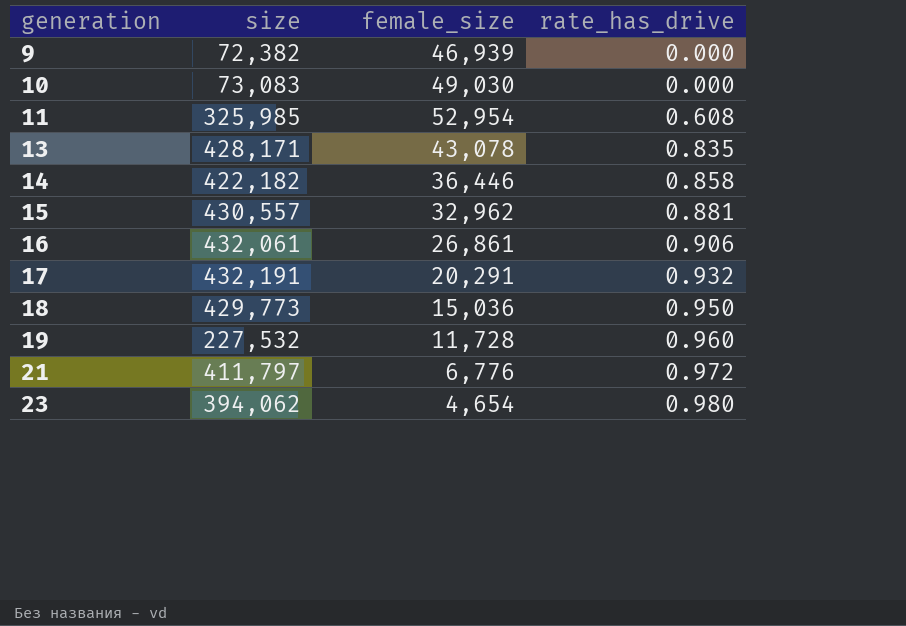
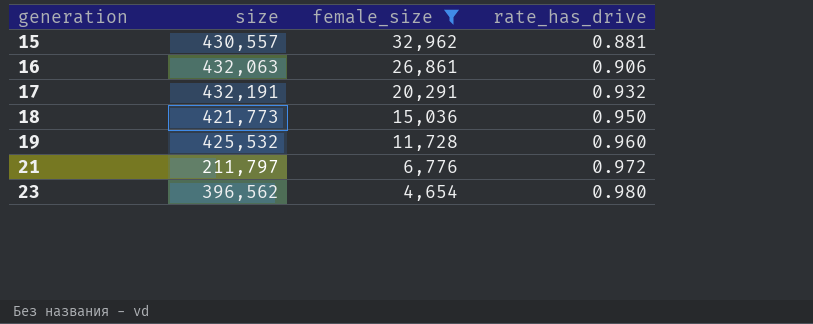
filter: none -> female_size <= 32,962
16 | size: 432,061 -> 432,063
18 | size: 429,773 -> 421,773
19 | size: 227,532 -> 425,532
21 | size: 411,797 -> 211,797
23 | size: 394,062 -> 396,562

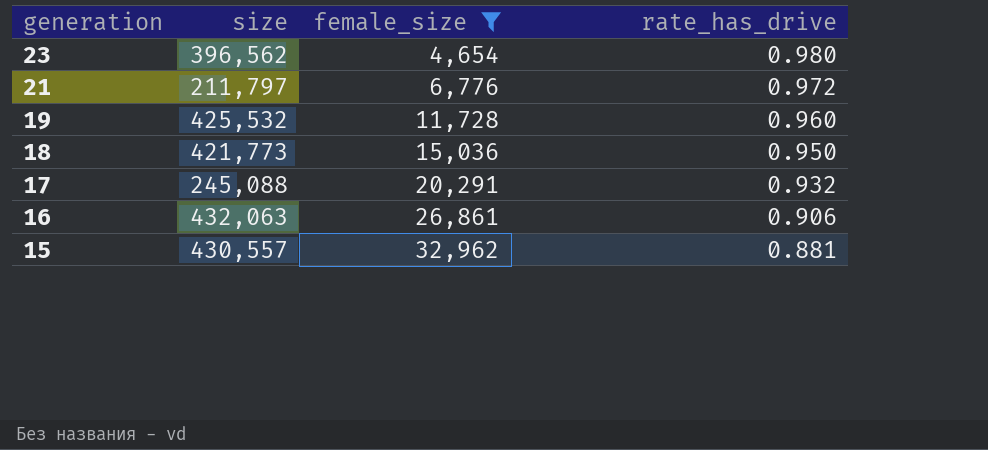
row order: generation ascending -> generation descending
17 | size: 432,191 -> 245,088

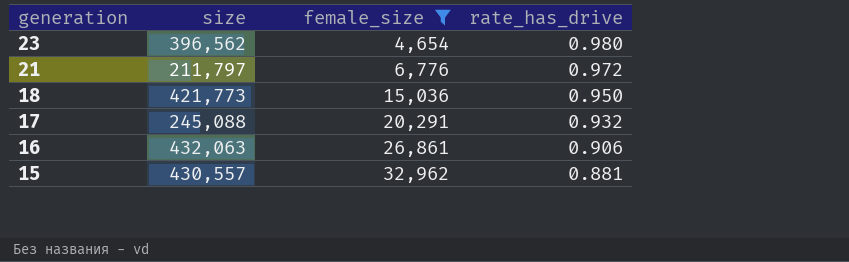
row 19: 425,532 | 11,728 | 0.960 -> none

